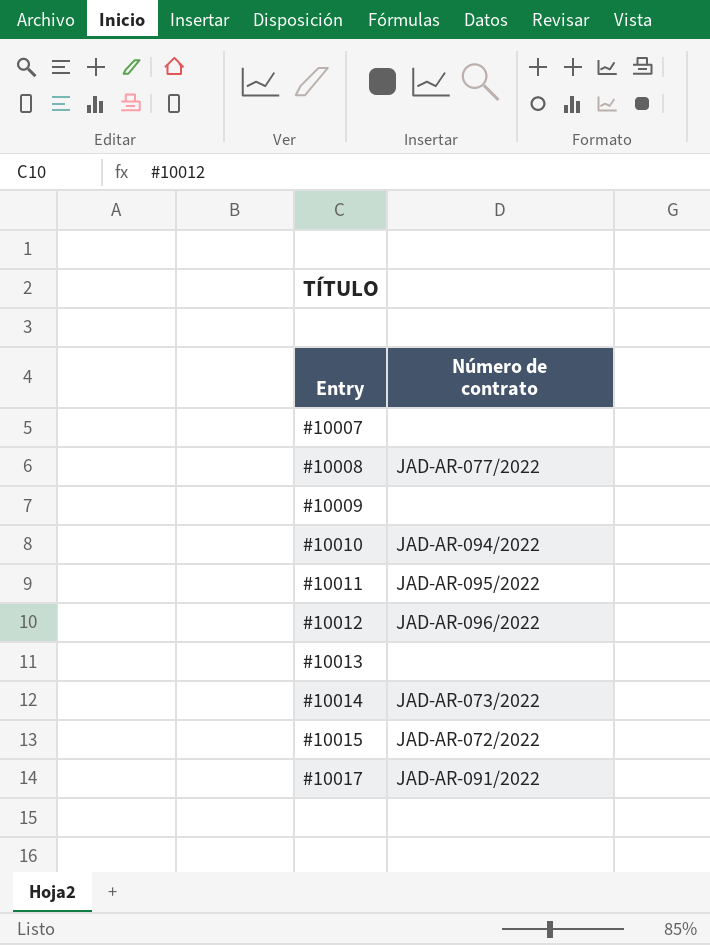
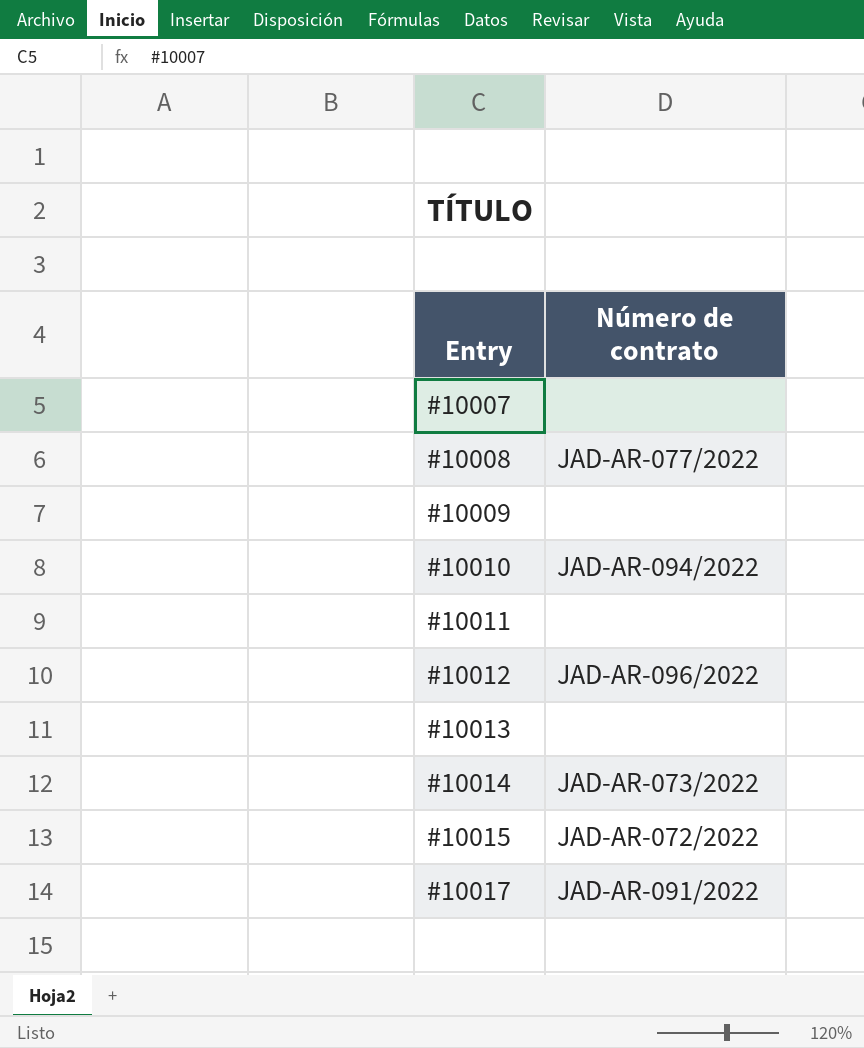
#10011 | Número de contrato: JAD-AR-095/2022 -> none

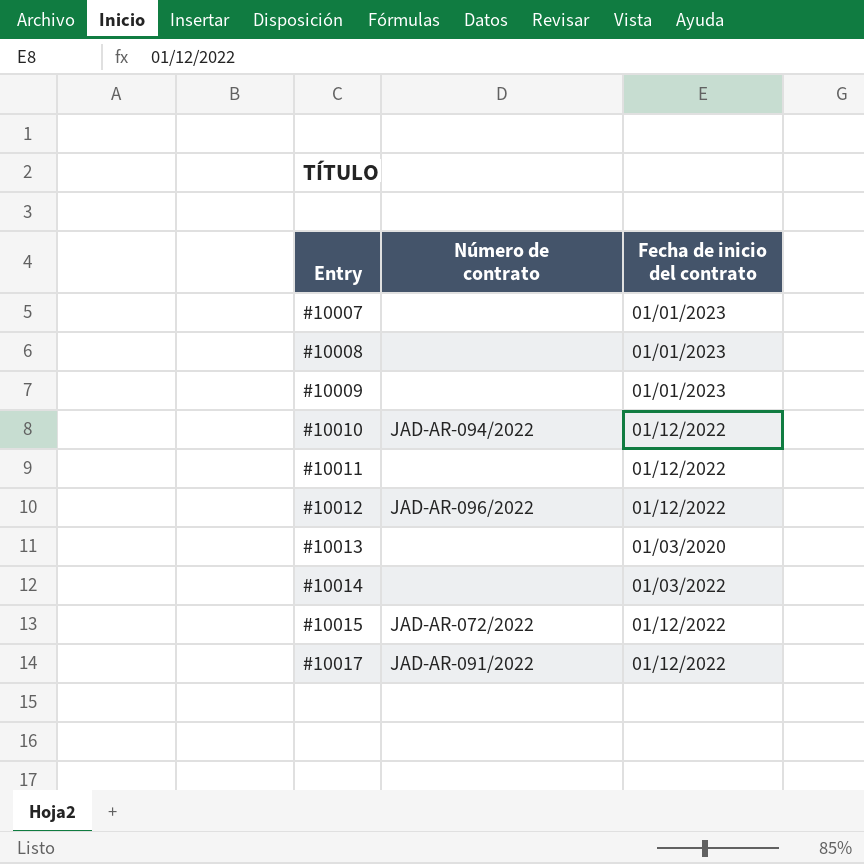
column Fecha de inicio del contrato | position: none -> 3
#10008 | Número de contrato: JAD-AR-077/2022 -> none
#10014 | Número de contrato: JAD-AR-073/2022 -> none

